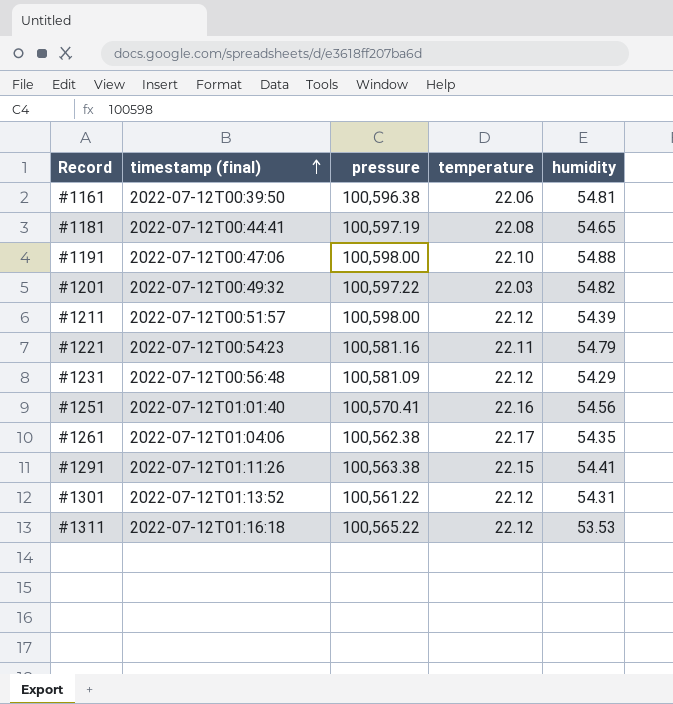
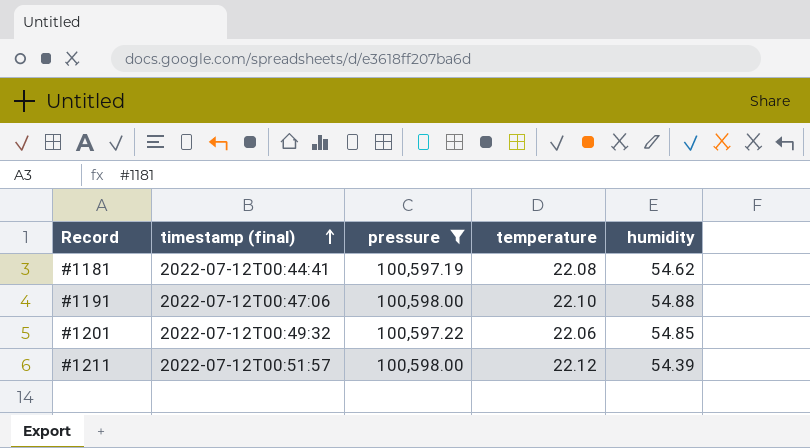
filter: none -> pressure >= 100,597.19
#1181 | humidity: 54.65 -> 54.62
#1201 | temperature: 22.03 -> 22.06
#1201 | humidity: 54.82 -> 54.85

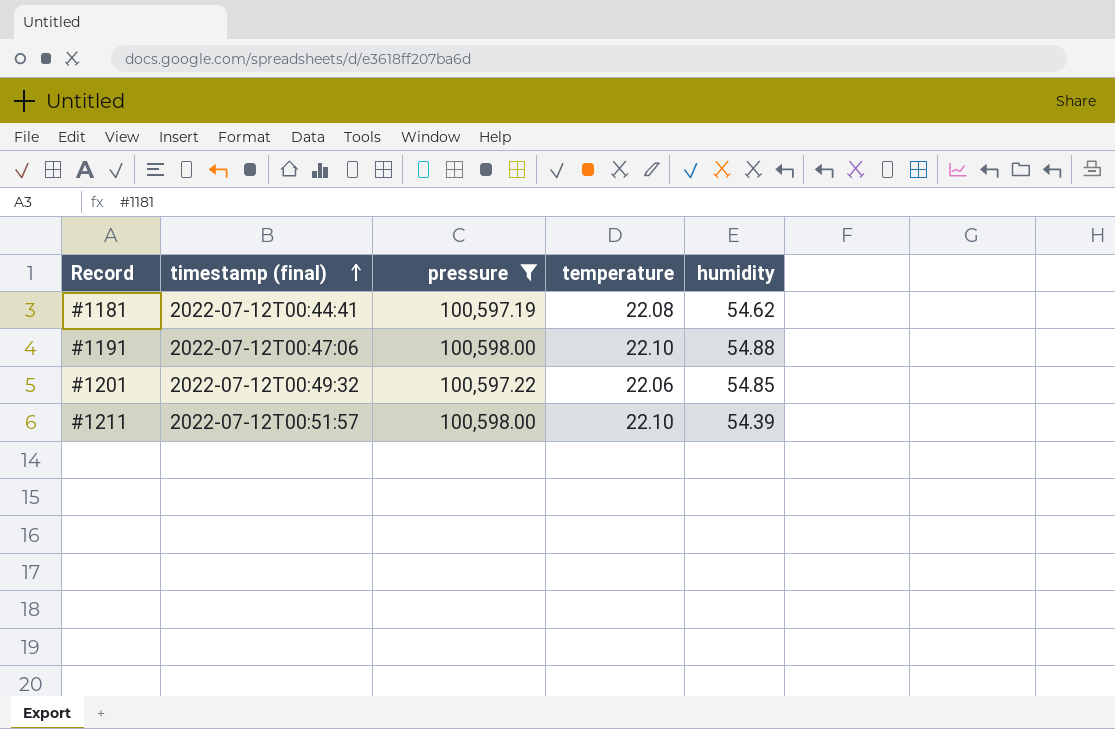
#1211 | temperature: 22.12 -> 22.10

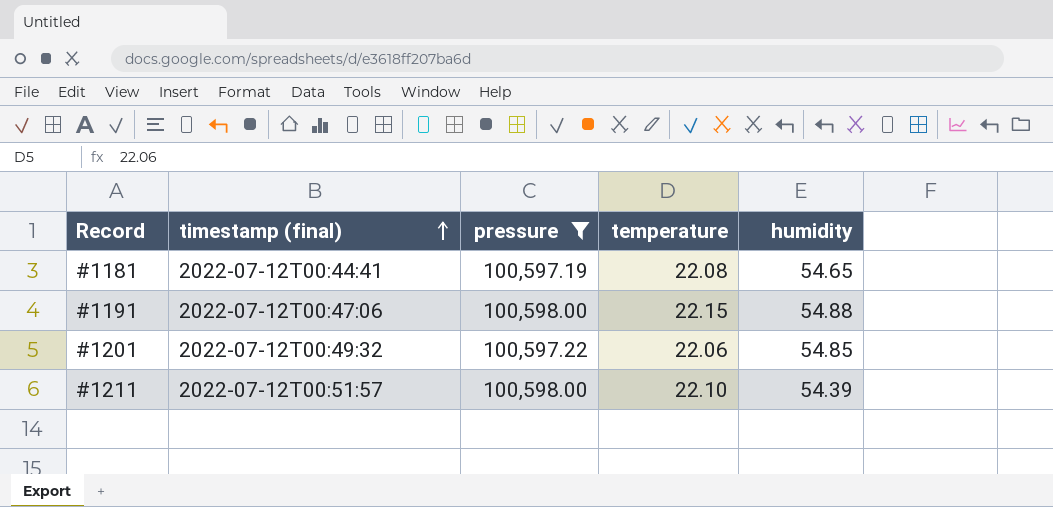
#1181 | humidity: 54.62 -> 54.65
#1191 | temperature: 22.10 -> 22.15

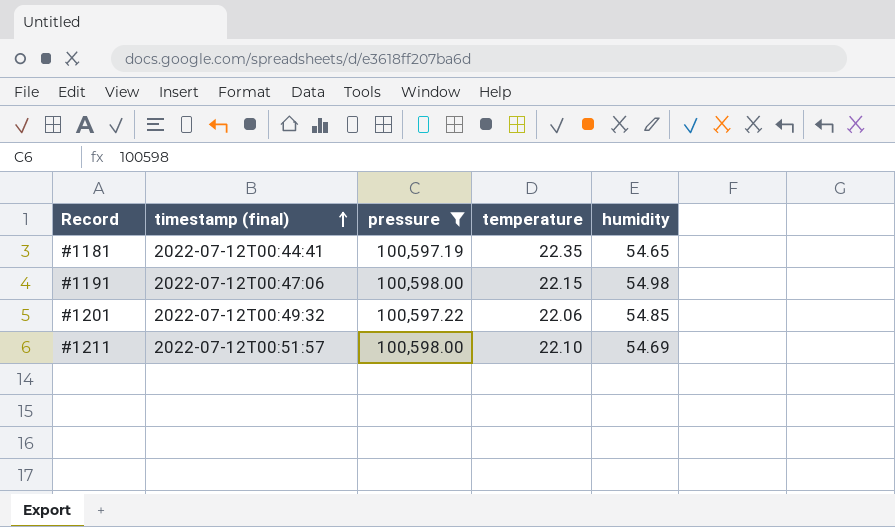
#1181 | temperature: 22.08 -> 22.35
#1191 | humidity: 54.88 -> 54.98
#1211 | humidity: 54.39 -> 54.69

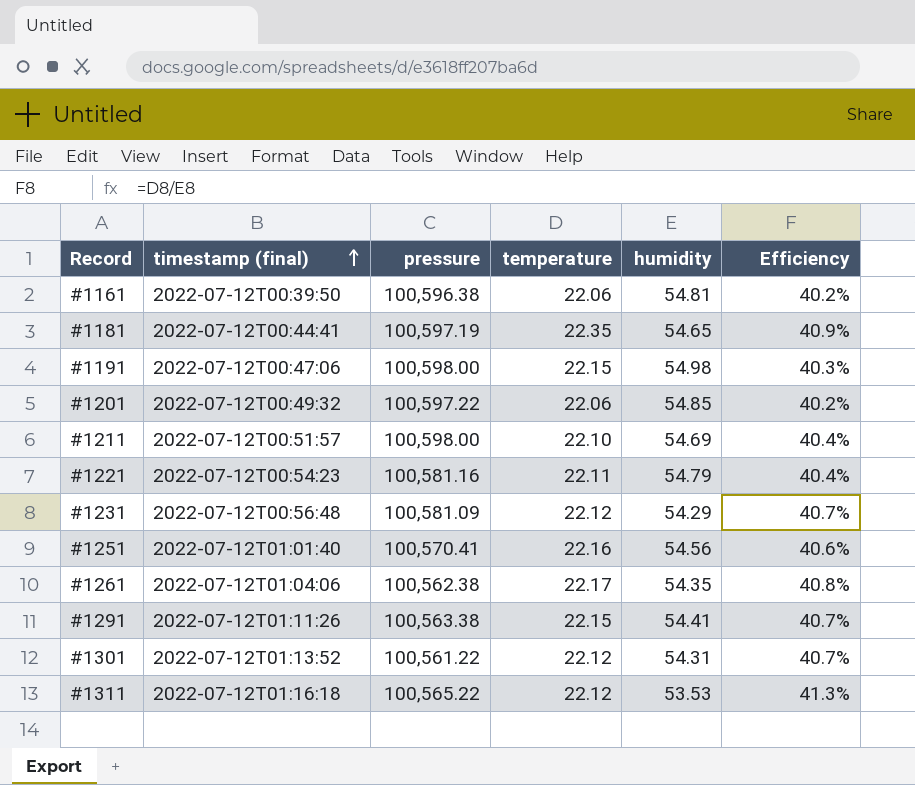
filter: pressure >= 100,597.19 -> none
column Efficiency | formula: none -> [temperature] / [humidity]

